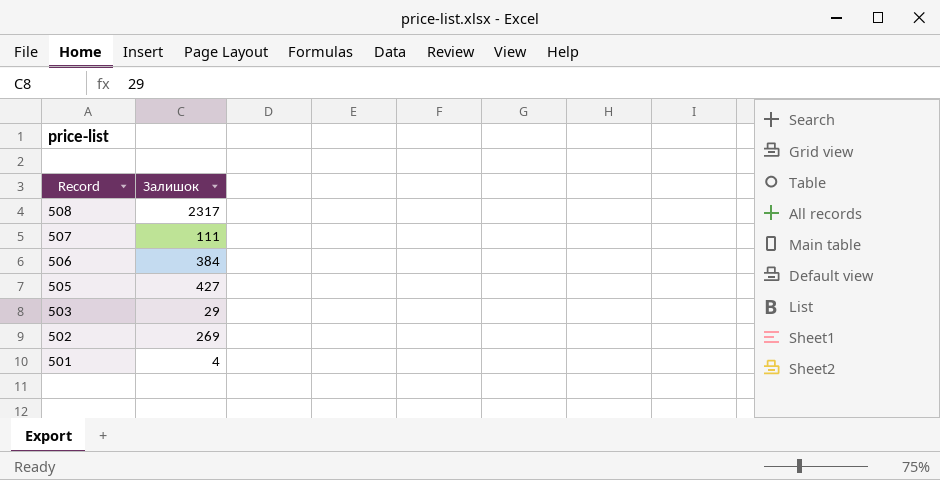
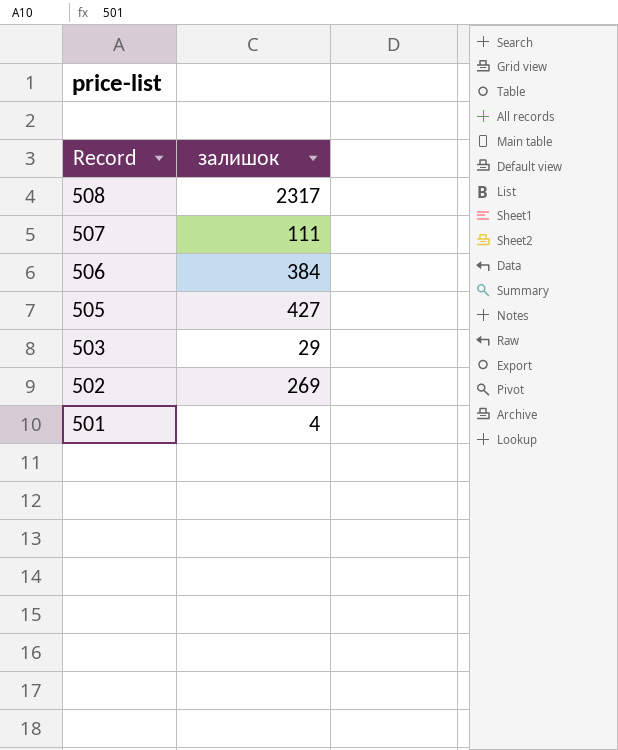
column name: Залишок -> залишок

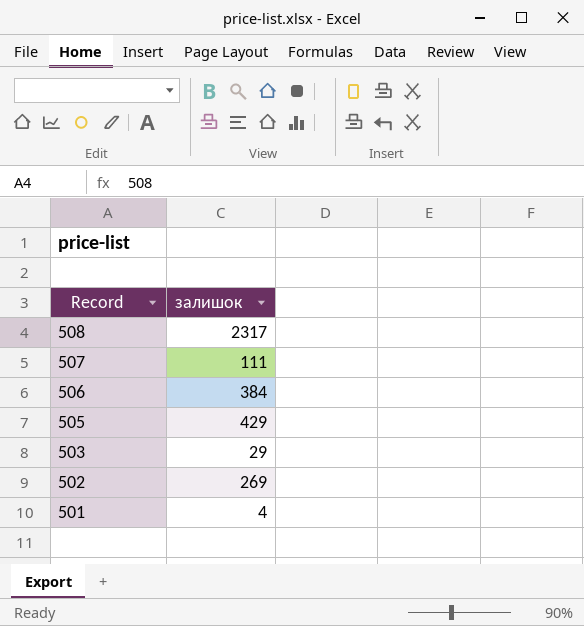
505 | залишок: 427 -> 429

